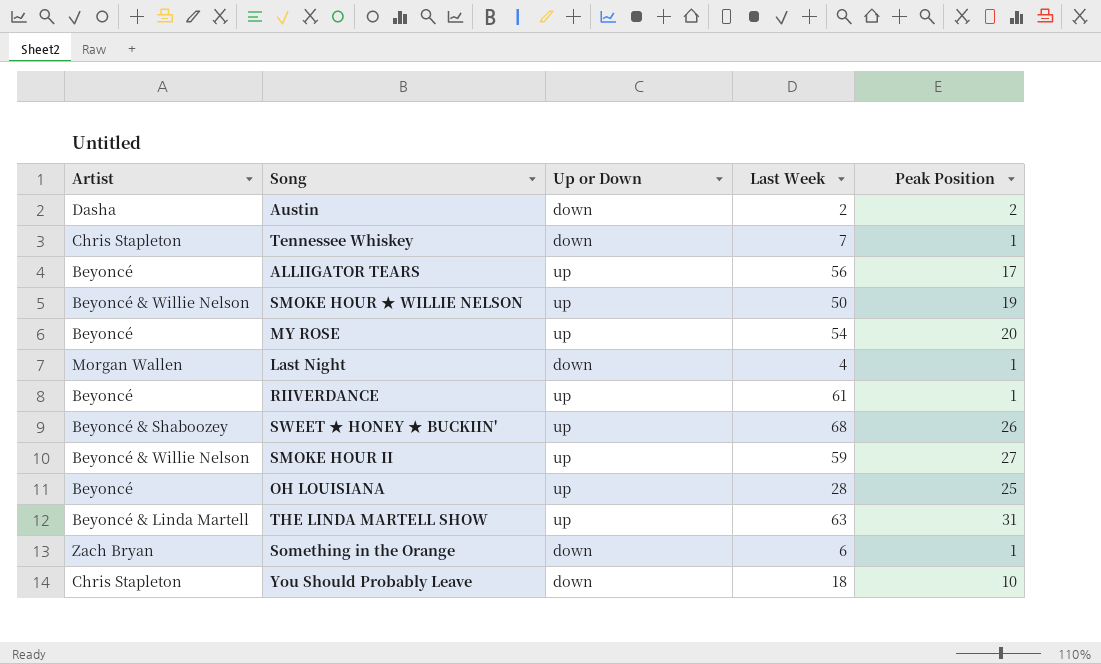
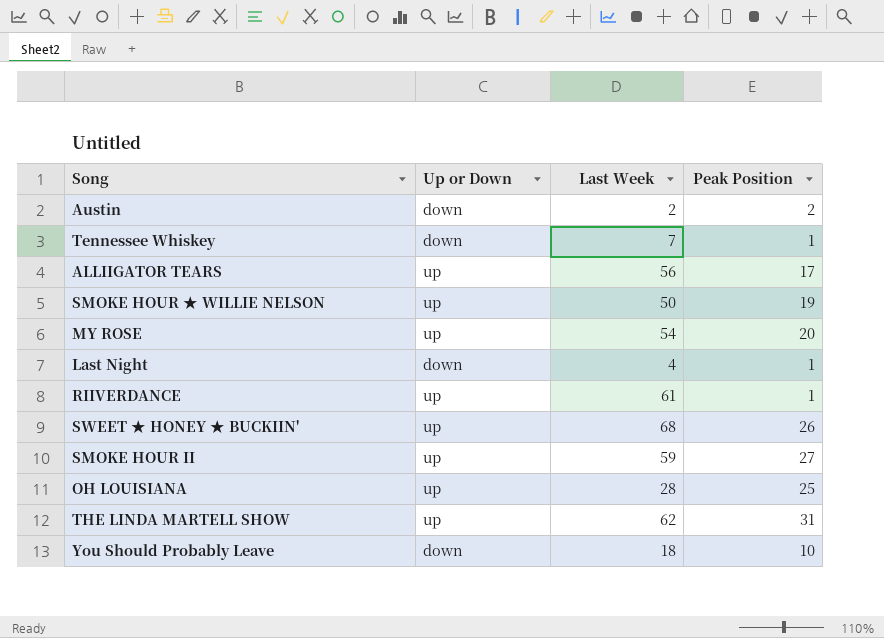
column Artist | position: 1 -> none
row Something in the Orange: Zach Bryan | down | 6 | 1 -> none
THE LINDA MARTELL SHOW | Last Week: 63 -> 62

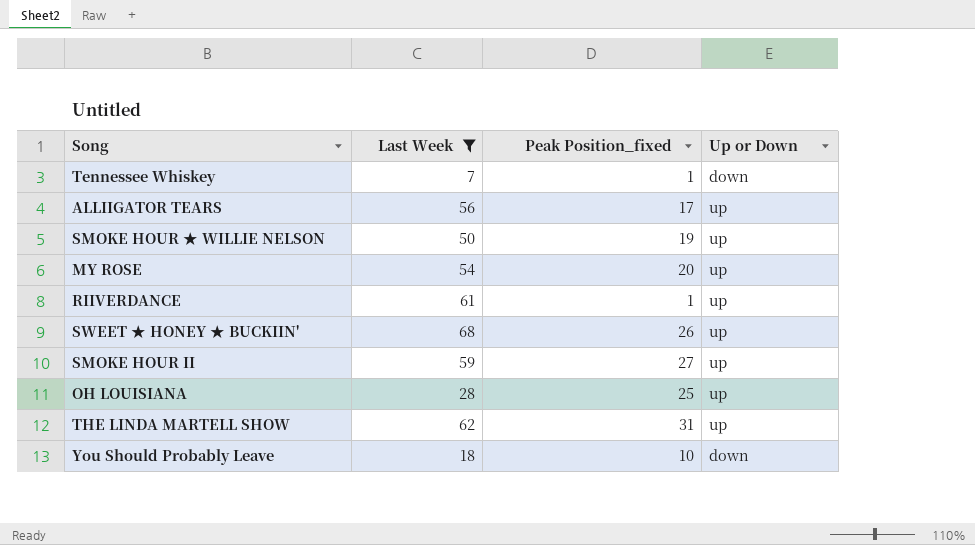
filter: none -> Last Week >= 7
column name: Peak Position -> Peak Position_fixed
column Up or Down | position: 2 -> 4

